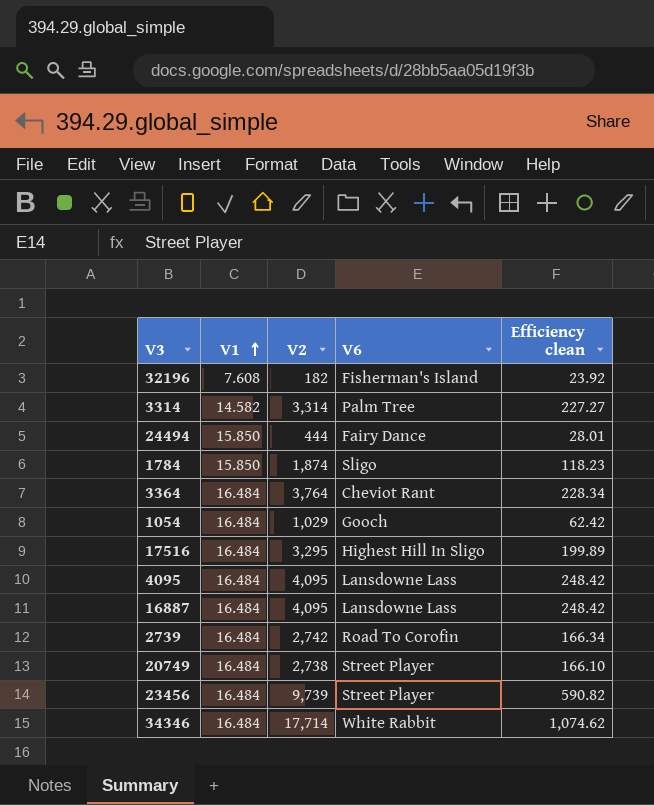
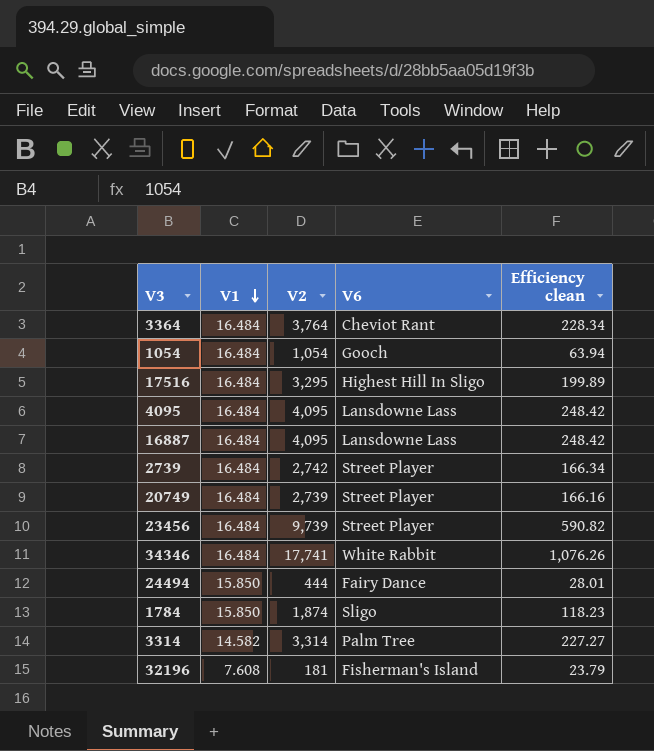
row order: V1 ascending -> V1 descending
1054 | V2: 1,029 -> 1,054
1054 | Efficiency clean: 62.42 -> 63.94
2739 | V6: Road To Corofin -> Street Player
20749 | V2: 2,738 -> 2,739
20749 | Efficiency clean: 166.10 -> 166.16
34346 | V2: 17,714 -> 17,741
34346 | Efficiency clean: 1,074.62 -> 1,076.26
32196 | V2: 182 -> 181
32196 | Efficiency clean: 23.92 -> 23.79

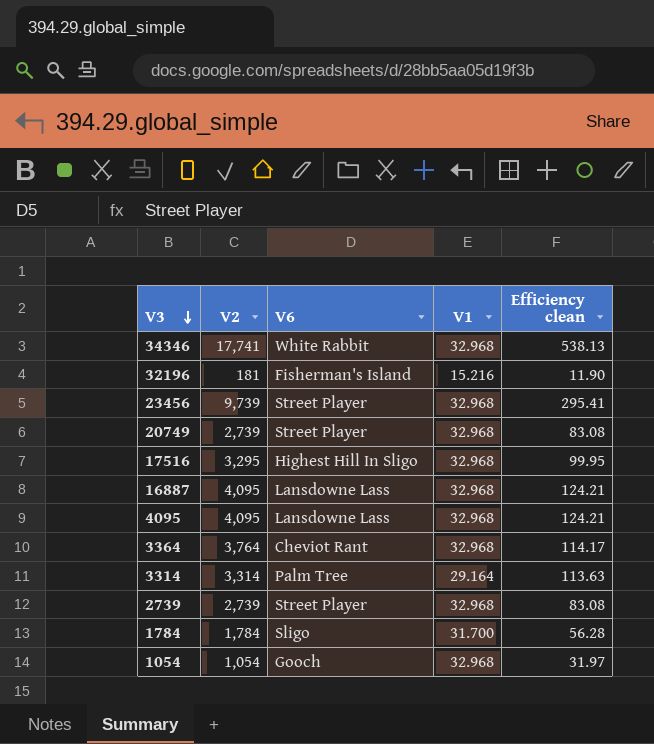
row order: V1 descending -> V3 descending
column V1 | position: 2 -> 4
row 24494: 15.850 | 444 | Fairy Dance | 28.01 -> none
34346 | V1: 16.484 -> 32.968
34346 | Efficiency clean: 1,076.26 -> 538.13
32196 | V1: 7.608 -> 15.216
32196 | Efficiency clean: 23.79 -> 11.90
23456 | V1: 16.484 -> 32.968
23456 | Efficiency clean: 590.82 -> 295.41
20749 | V1: 16.484 -> 32.968
20749 | Efficiency clean: 166.16 -> 83.08
17516 | V1: 16.484 -> 32.968
17516 | Efficiency clean: 199.89 -> 99.95
16887 | V1: 16.484 -> 32.968
16887 | Efficiency clean: 248.42 -> 124.21
4095 | V1: 16.484 -> 32.968
4095 | Efficiency clean: 248.42 -> 124.21
3364 | V1: 16.484 -> 32.968
3364 | Efficiency clean: 228.34 -> 114.17
3314 | V1: 14.582 -> 29.164
3314 | Efficiency clean: 227.27 -> 113.63
2739 | V2: 2,742 -> 2,739
2739 | V1: 16.484 -> 32.968
2739 | Efficiency clean: 166.34 -> 83.08
1784 | V2: 1,874 -> 1,784
1784 | V1: 15.850 -> 31.700
1784 | Efficiency clean: 118.23 -> 56.28
1054 | V1: 16.484 -> 32.968
1054 | Efficiency clean: 63.94 -> 31.97

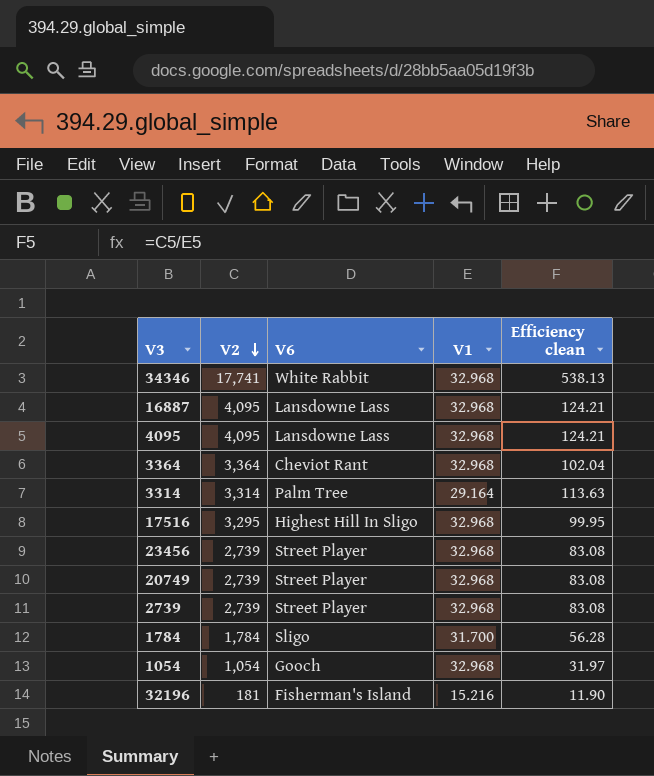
row order: V3 descending -> V2 descending
3364 | V2: 3,764 -> 3,364
3364 | Efficiency clean: 114.17 -> 102.04
23456 | V2: 9,739 -> 2,739
23456 | Efficiency clean: 295.41 -> 83.08

